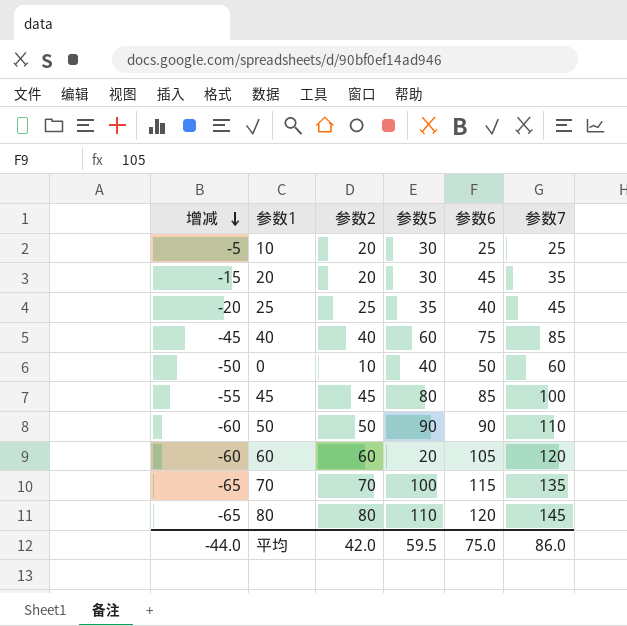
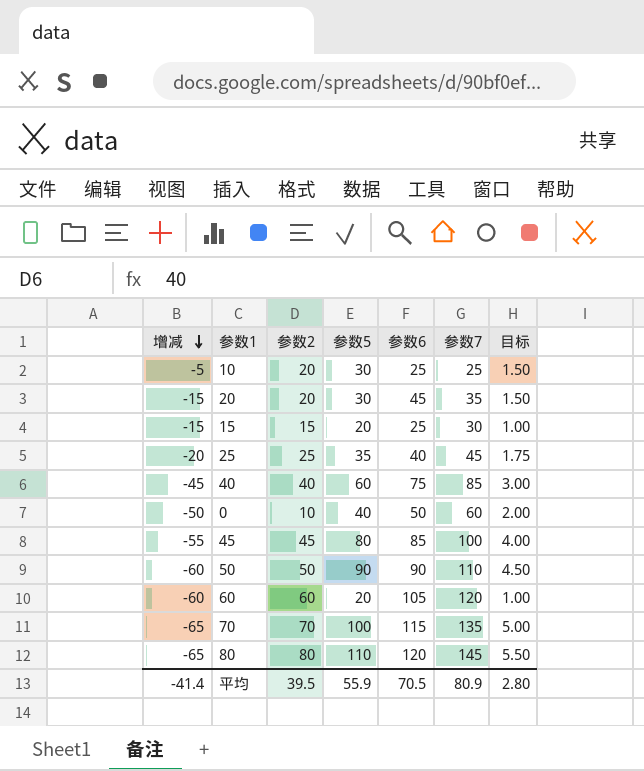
column 目标 | formula: none -> [参数5] * 0.05
row 15: none -> -15 | 15 | 20 | 25 | 30 | 1.00
平均 | 增减: -44.0 -> -41.4
平均 | 参数2: 42.0 -> 39.5
平均 | 参数5: 59.5 -> 55.9
平均 | 参数6: 75.0 -> 70.5
平均 | 参数7: 86.0 -> 80.9

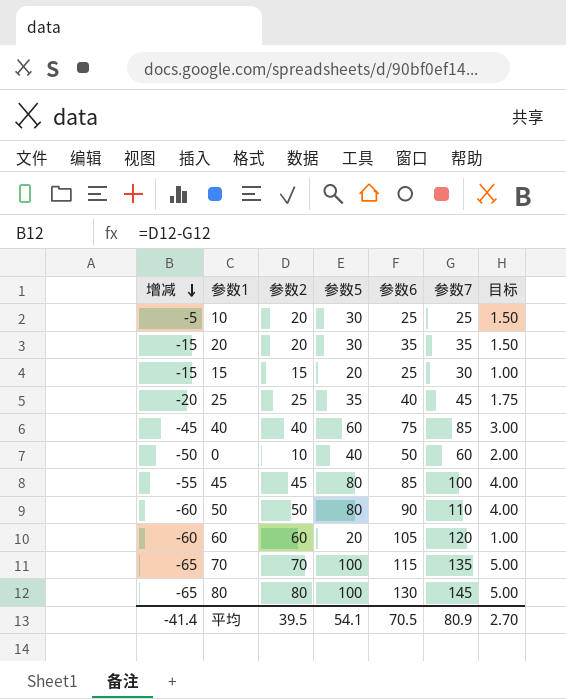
20 | 参数6: 45 -> 35
50 | 参数5: 90 -> 80
50 | 目标: 4.50 -> 4.00
80 | 参数5: 110 -> 100
80 | 参数6: 120 -> 130
80 | 目标: 5.50 -> 5.00
平均 | 参数5: 55.9 -> 54.1
平均 | 目标: 2.80 -> 2.70

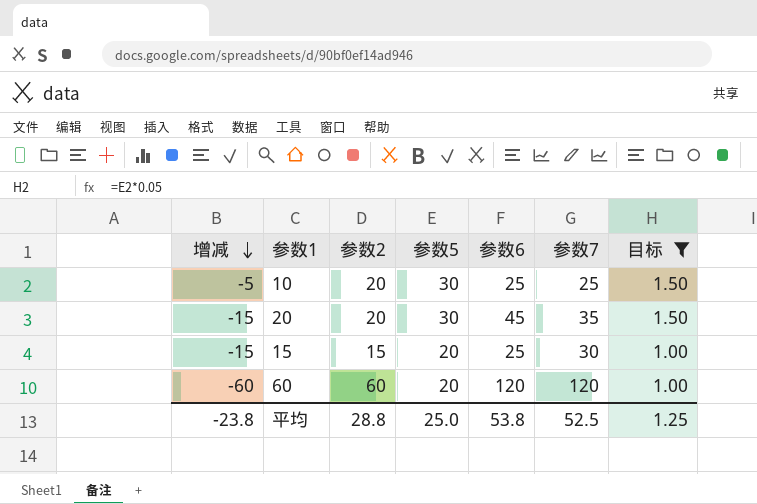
filter: none -> 目标 <= 1.50
20 | 参数6: 35 -> 45
60 | 参数6: 105 -> 120
平均 | 增减: -41.4 -> -23.8
平均 | 参数2: 39.5 -> 28.8
平均 | 参数5: 54.1 -> 25.0
平均 | 参数6: 70.5 -> 53.8
平均 | 参数7: 80.9 -> 52.5
平均 | 目标: 2.70 -> 1.25

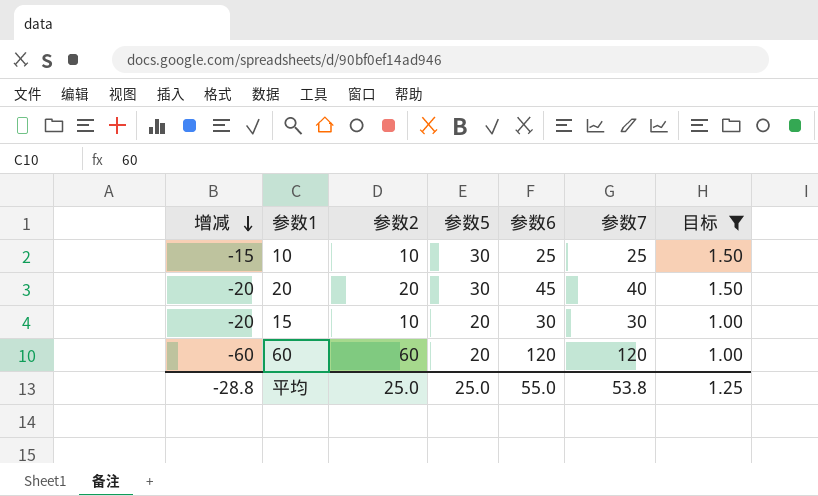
10 | 增减: -5 -> -15
10 | 参数2: 20 -> 10
20 | 增减: -15 -> -20
20 | 参数7: 35 -> 40
15 | 增减: -15 -> -20
15 | 参数2: 15 -> 10
15 | 参数6: 25 -> 30
平均 | 增减: -23.8 -> -28.8
平均 | 参数2: 28.8 -> 25.0
平均 | 参数6: 53.8 -> 55.0
平均 | 参数7: 52.5 -> 53.8

